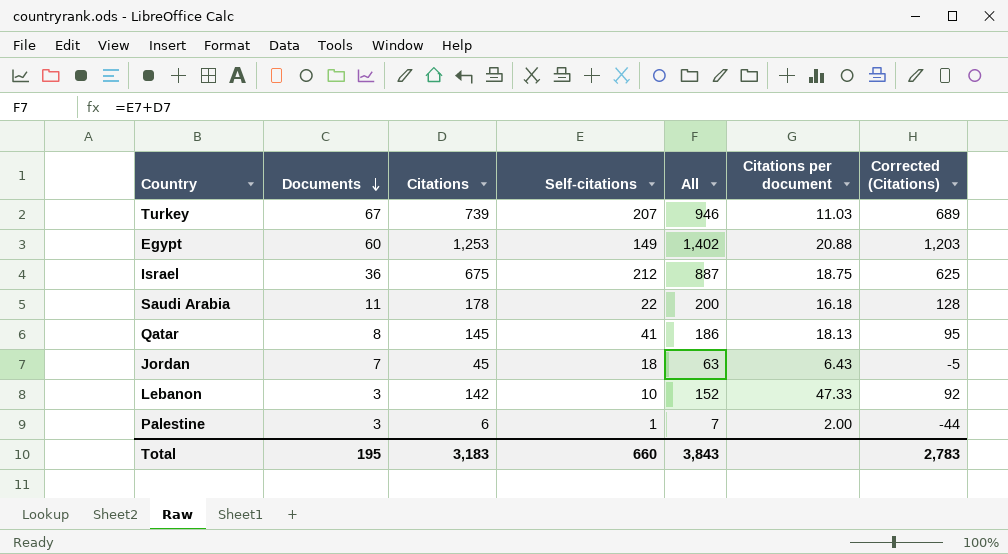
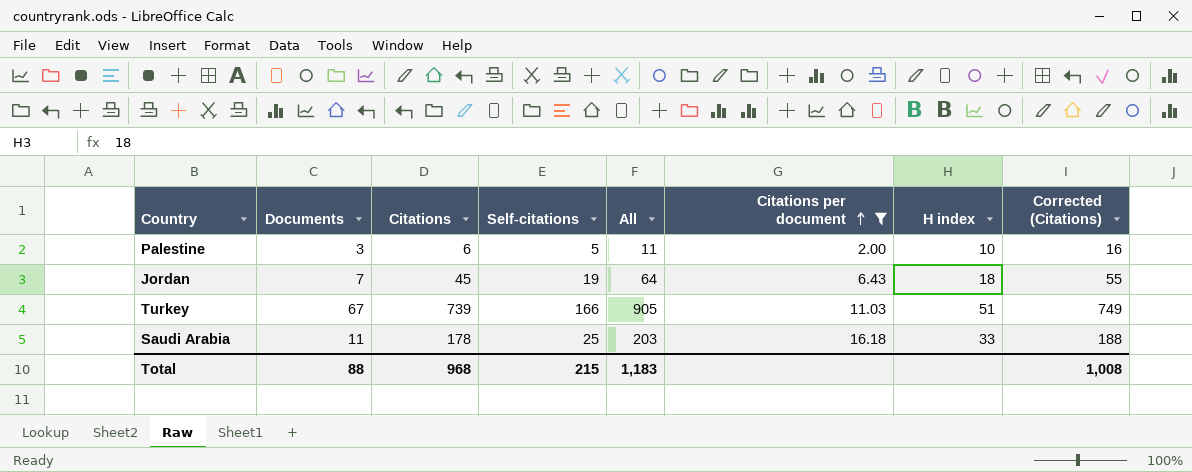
filter: none -> Citations per document <= 16.18
row order: Documents descending -> Citations per document ascending
column H index | position: none -> 7
column Corrected (Citations) | formula: [Citations] - 50 -> [Citations] + 10
Palestine | Self-citations: 1 -> 5
Palestine | All: 7 -> 11
Jordan | Self-citations: 18 -> 19
Jordan | All: 63 -> 64
Turkey | Self-citations: 207 -> 166
Turkey | All: 946 -> 905
Saudi Arabia | Self-citations: 22 -> 25
Saudi Arabia | All: 200 -> 203
Total | Documents: 195 -> 88
Total | Citations: 3,183 -> 968
Total | Self-citations: 660 -> 215
Total | All: 3,843 -> 1,183
Total | Corrected (Citations): 2,783 -> 1,008

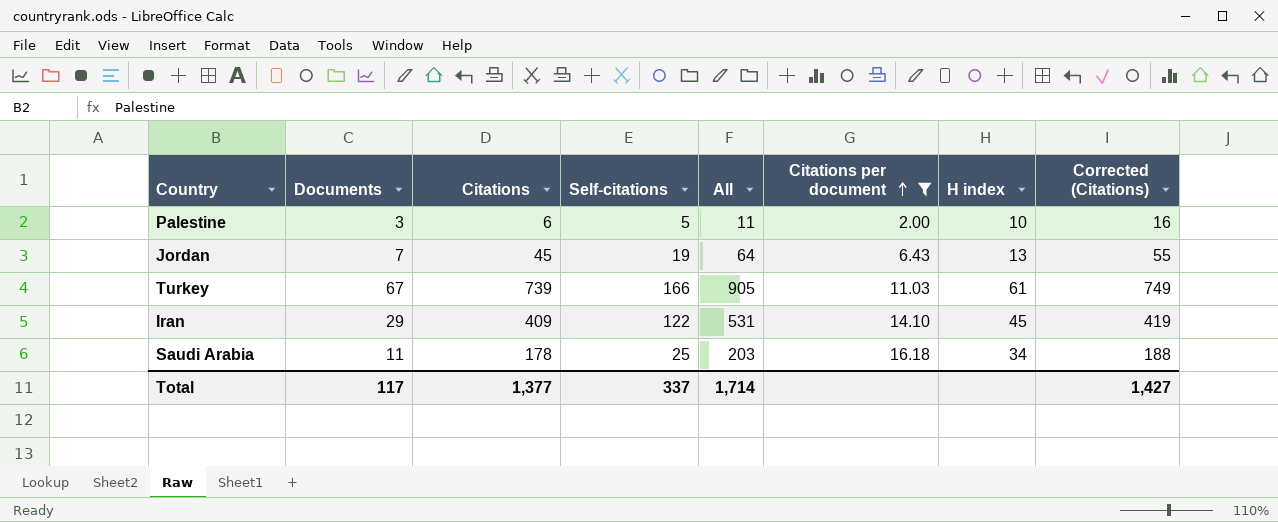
Jordan | H index: 18 -> 13
Turkey | H index: 51 -> 61
row Iran: none -> 29 | 409 | 122 | 531 | 14.10 | 45 | 419
Saudi Arabia | H index: 33 -> 34
Total | Documents: 88 -> 117
Total | Citations: 968 -> 1,377
Total | Self-citations: 215 -> 337
Total | All: 1,183 -> 1,714
Total | Corrected (Citations): 1,008 -> 1,427

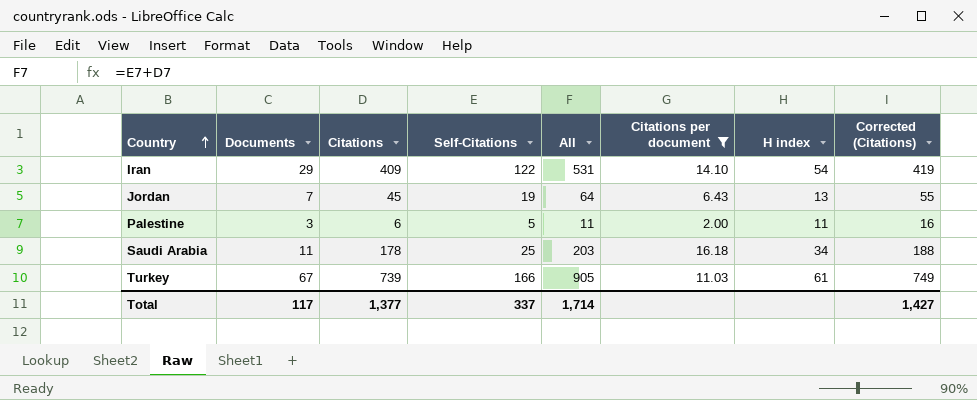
row order: Citations per document ascending -> Country ascending
column name: Self-citations -> Self-Citations
Iran | H index: 45 -> 54
Palestine | H index: 10 -> 11

